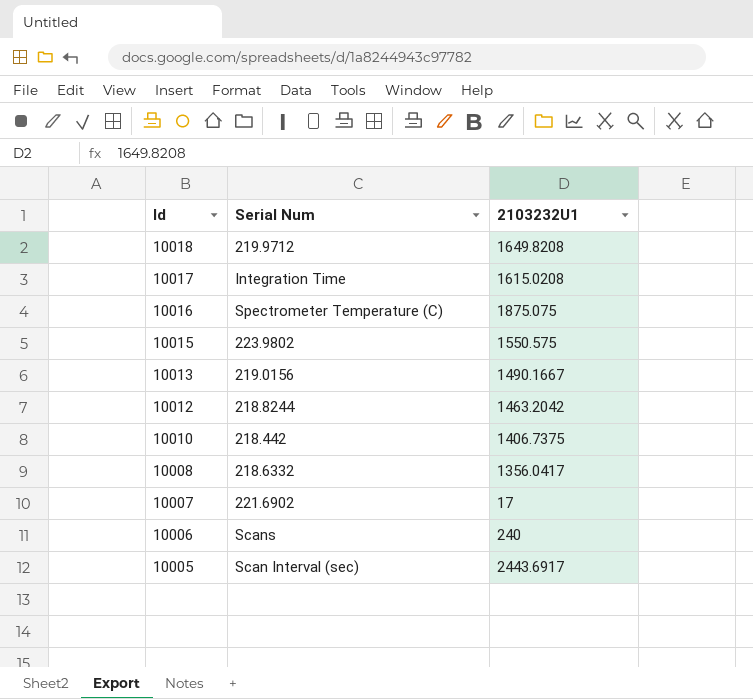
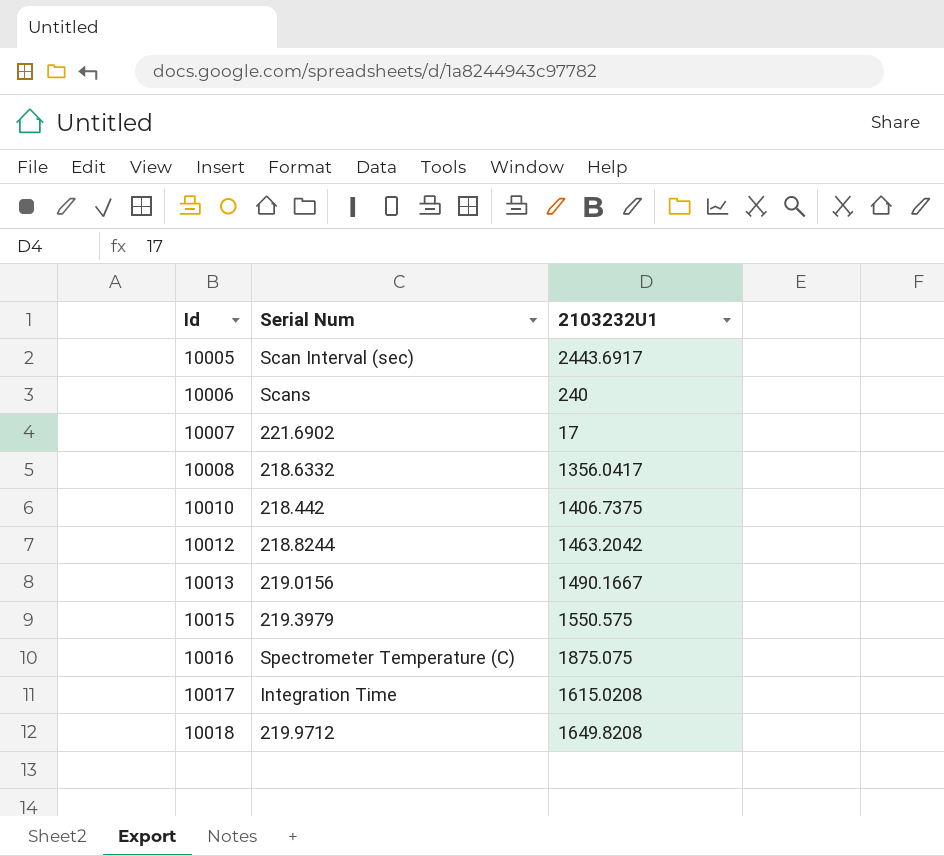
row order: Id descending -> Id ascending
10015 | Serial Num: 223.9802 -> 219.3979

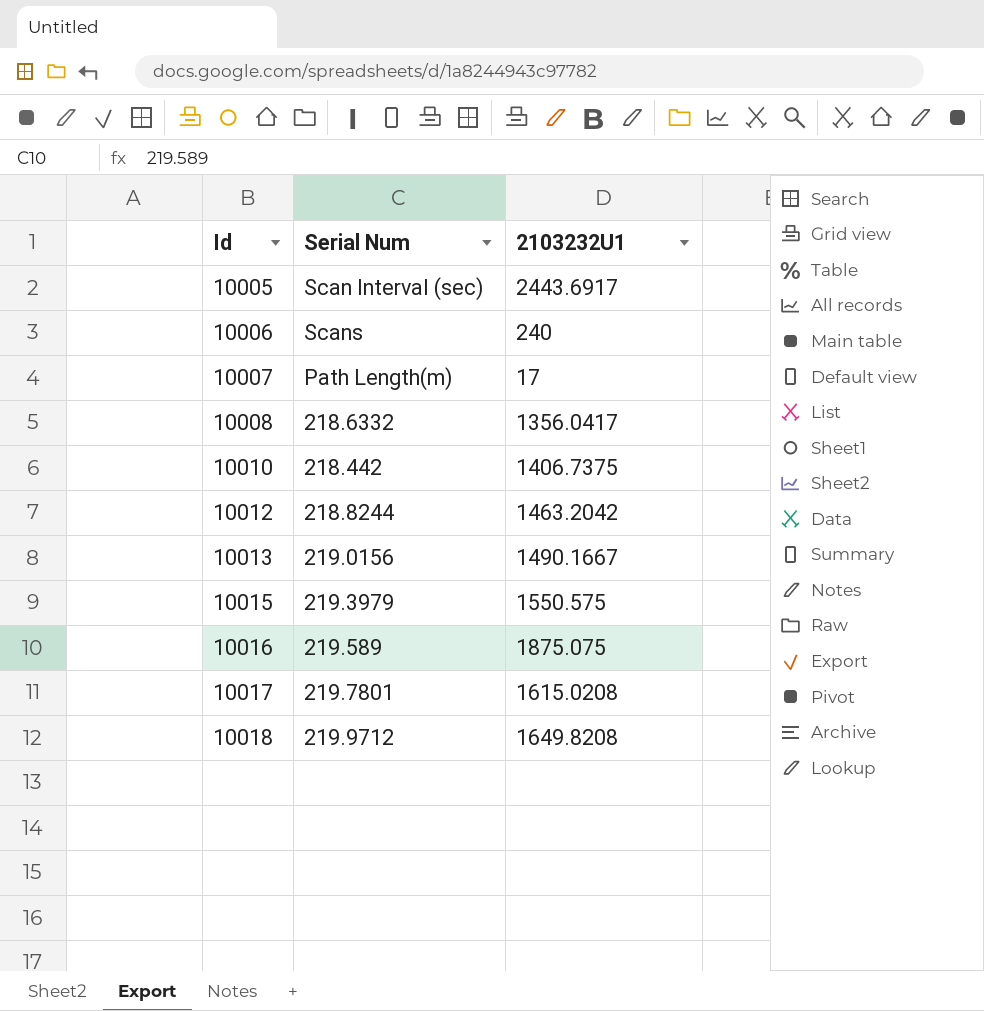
10007 | Serial Num: 221.6902 -> Path Length(m)
10016 | Serial Num: Spectrometer Temperature (C) -> 219.589
10017 | Serial Num: Integration Time -> 219.7801

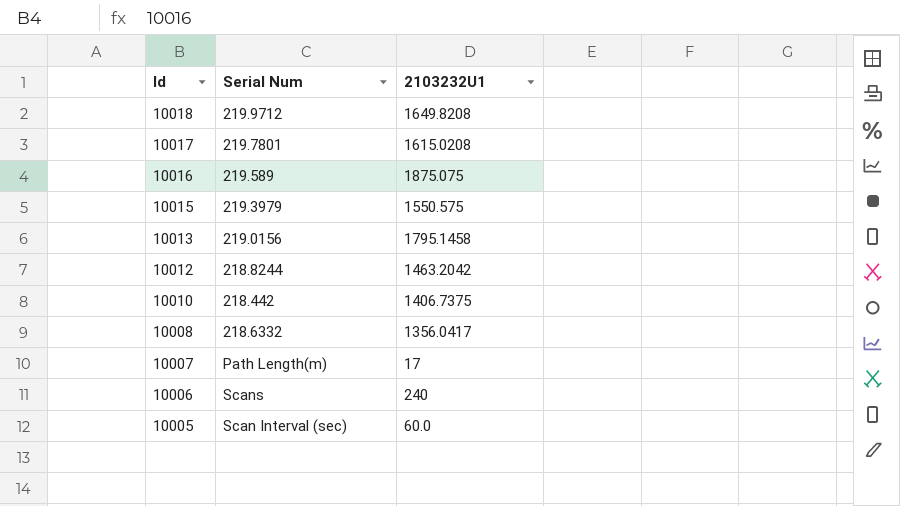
row order: Id ascending -> Id descending
10013 | 2103232U1: 1490.1667 -> 1795.1458
10005 | 2103232U1: 2443.6917 -> 60.0

